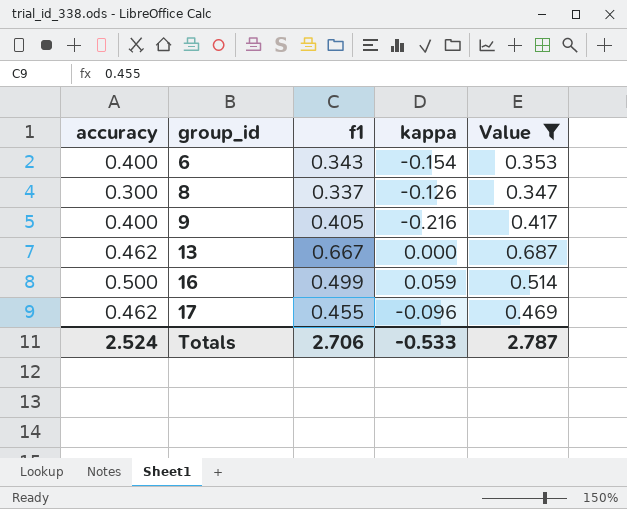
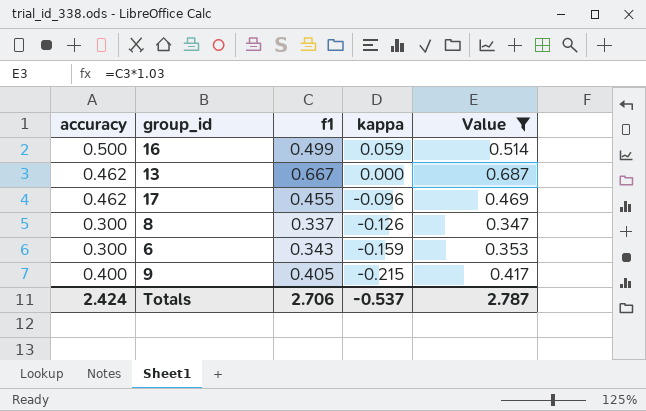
row order: group_id ascending -> kappa descending
6 | accuracy: 0.400 -> 0.300
6 | kappa: -0.154 -> -0.159
9 | kappa: -0.216 -> -0.215
Totals | accuracy: 2.524 -> 2.424
Totals | kappa: -0.533 -> -0.537

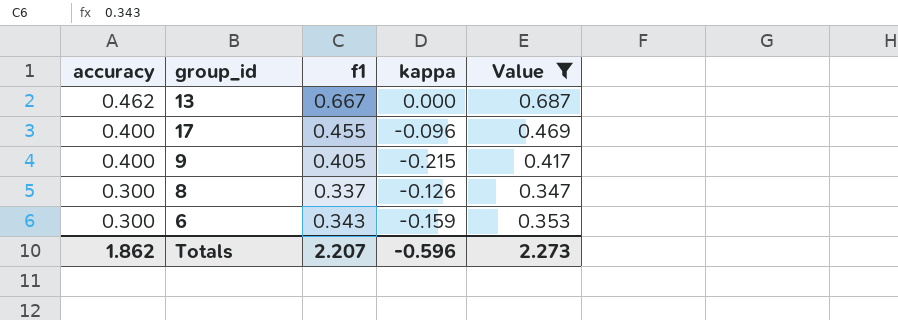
row order: kappa descending -> accuracy descending
row 16: 0.500 | 0.499 | 0.059 | 0.514 -> none
17 | accuracy: 0.462 -> 0.400
Totals | accuracy: 2.424 -> 1.862
Totals | f1: 2.706 -> 2.207
Totals | kappa: -0.537 -> -0.596
Totals | Value: 2.787 -> 2.273

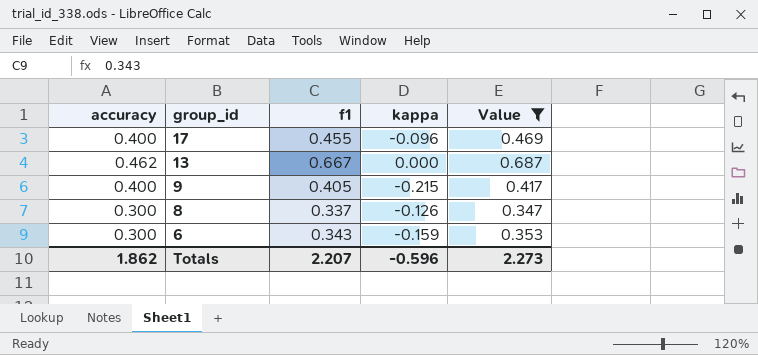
row order: accuracy descending -> group_id descending

